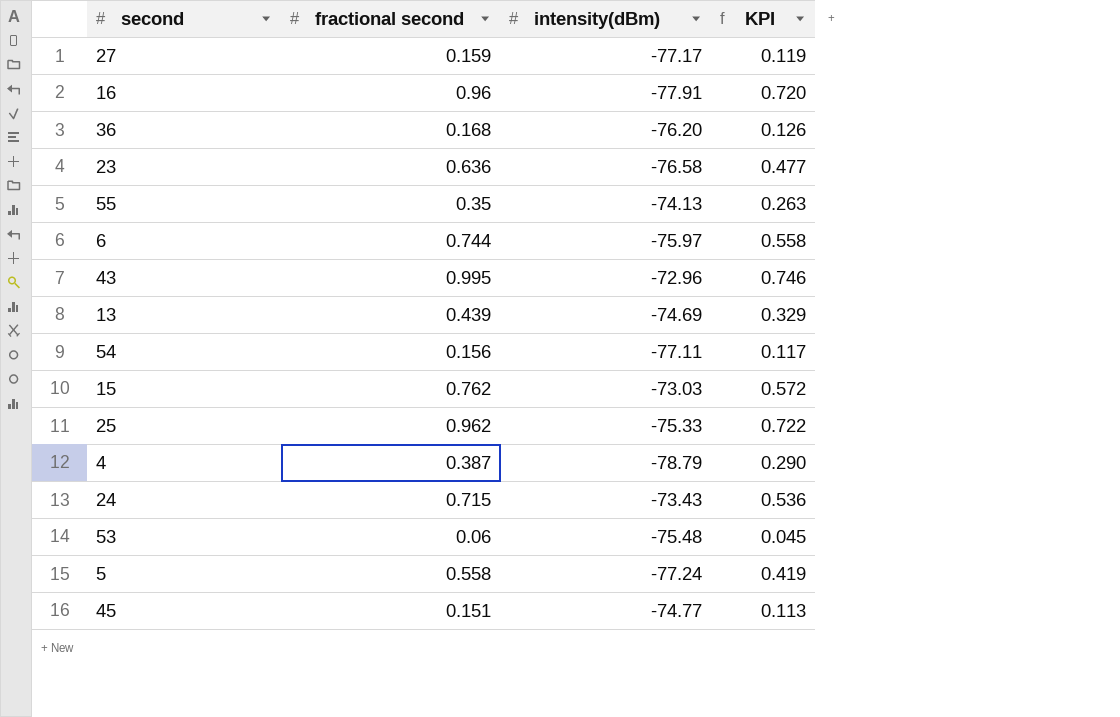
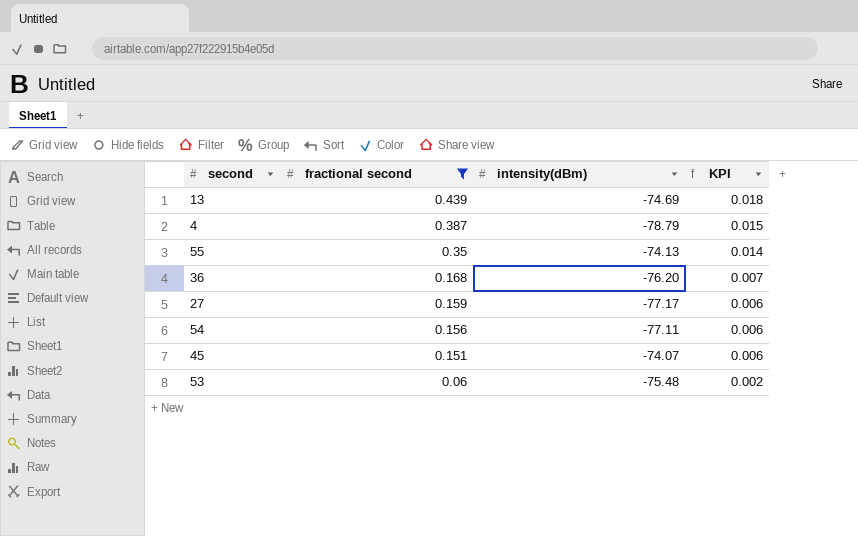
filter: none -> fractional second <= 0.439
row order: none -> fractional second descending
column KPI | formula: [fractional second] * 0.75 -> [fractional second] * 0.04
45 | intensity(dBm): -74.77 -> -74.07

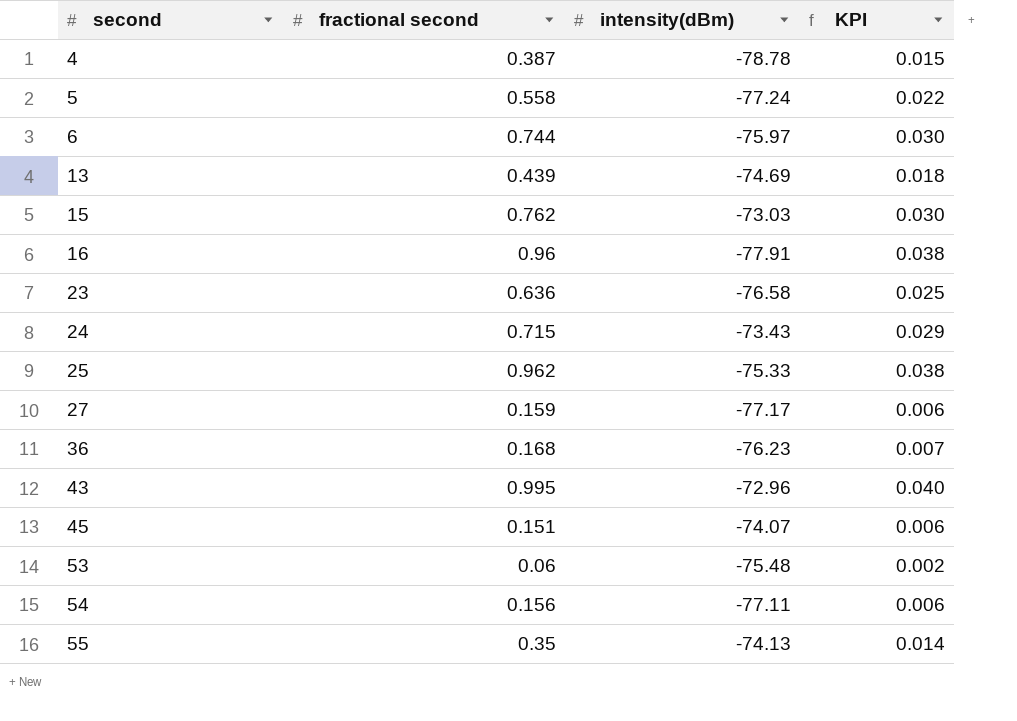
filter: fractional second <= 0.439 -> none
row order: fractional second descending -> second ascending
4 | intensity(dBm): -78.79 -> -78.78
36 | intensity(dBm): -76.20 -> -76.23

